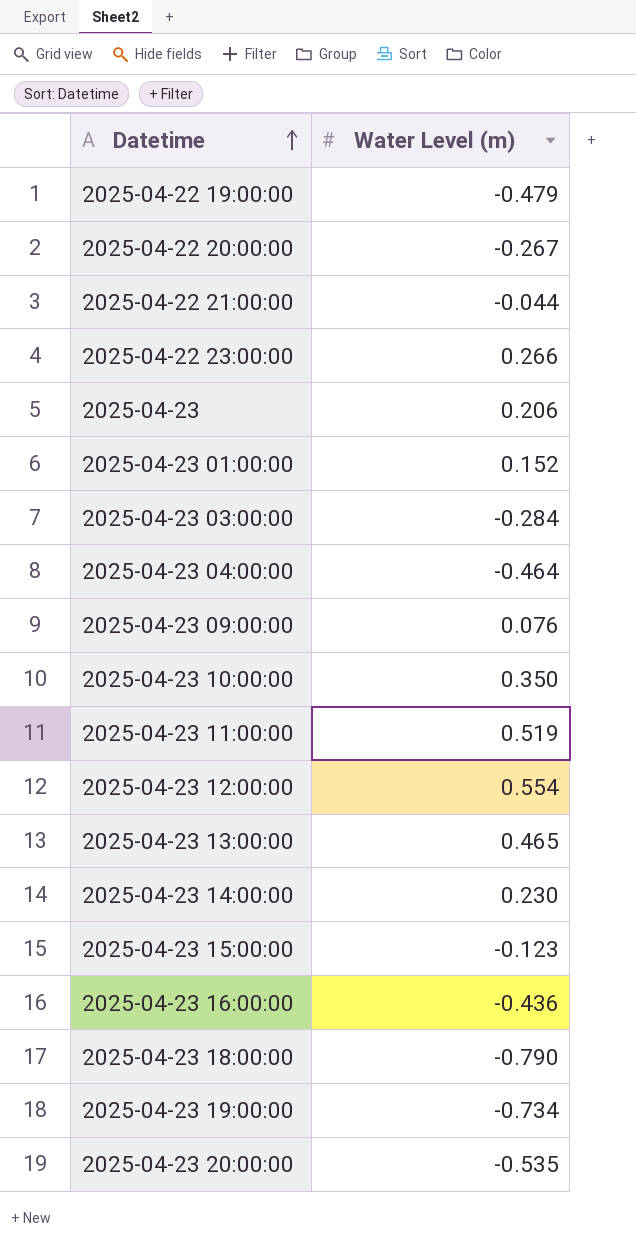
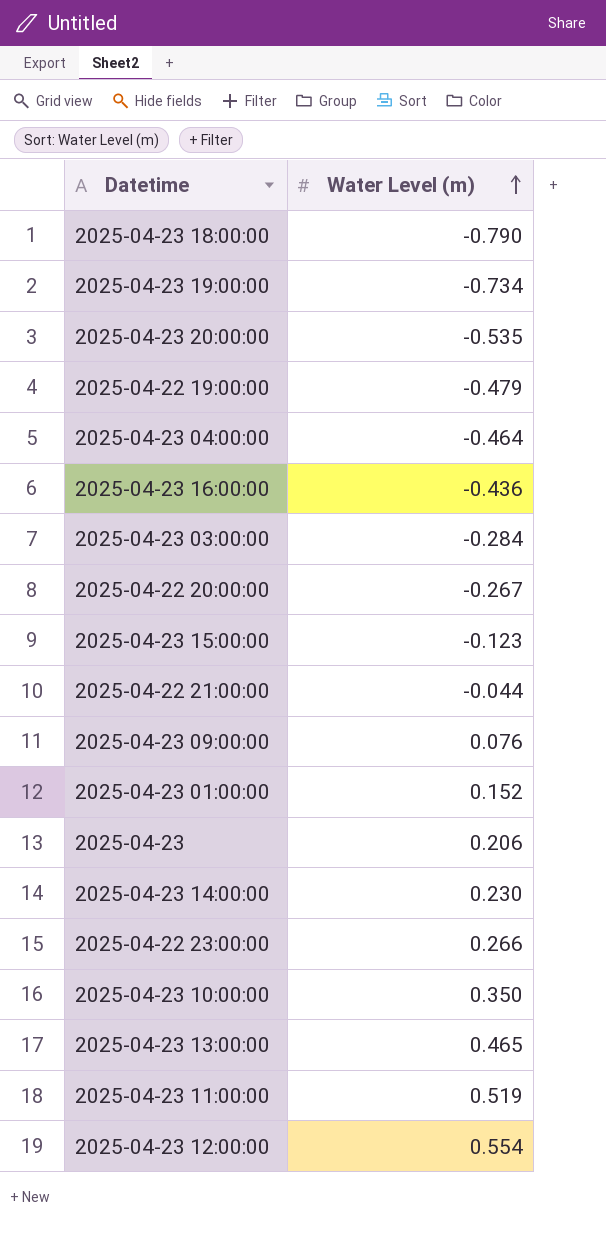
row order: Datetime ascending -> Water Level (m) ascending

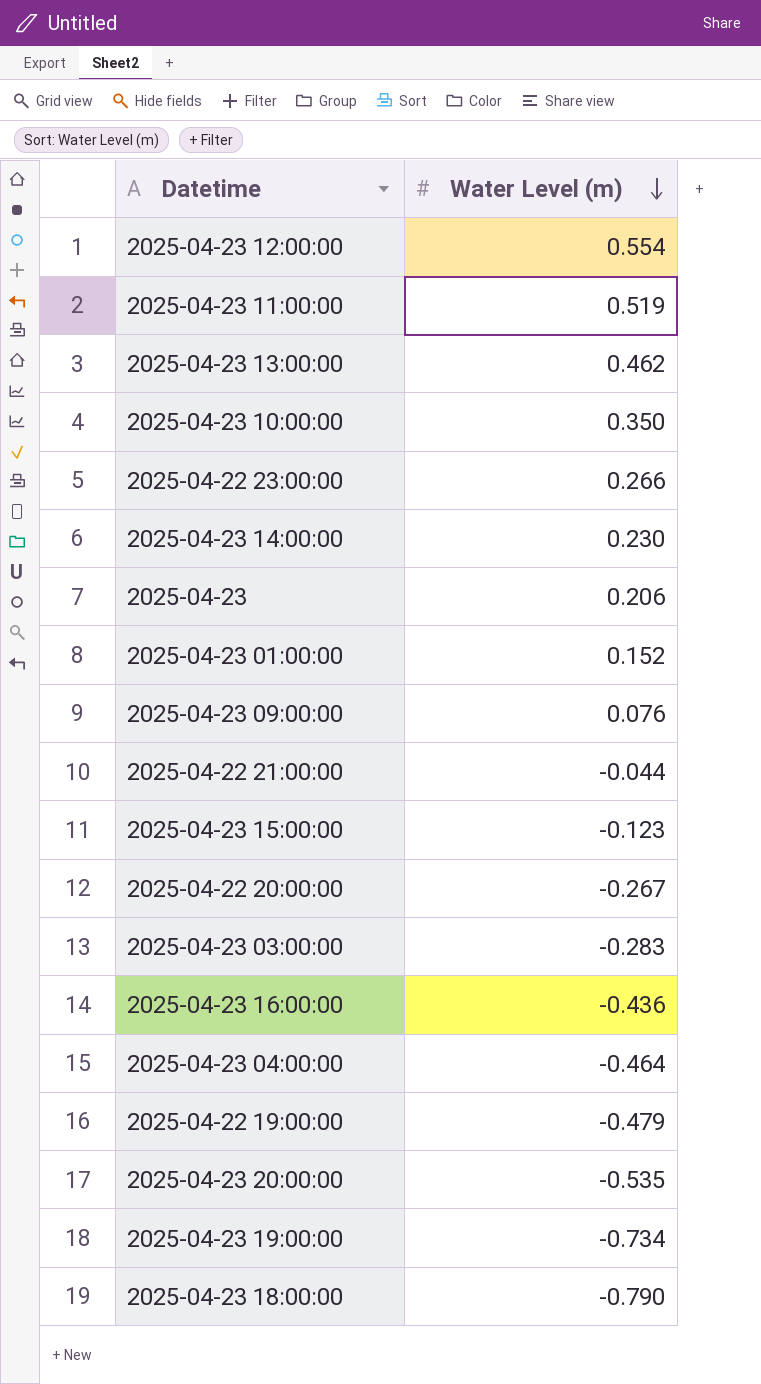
row order: Water Level (m) ascending -> Water Level (m) descending
2025-04-23 13:00:00 | Water Level (m): 0.465 -> 0.462
2025-04-23 03:00:00 | Water Level (m): -0.284 -> -0.283

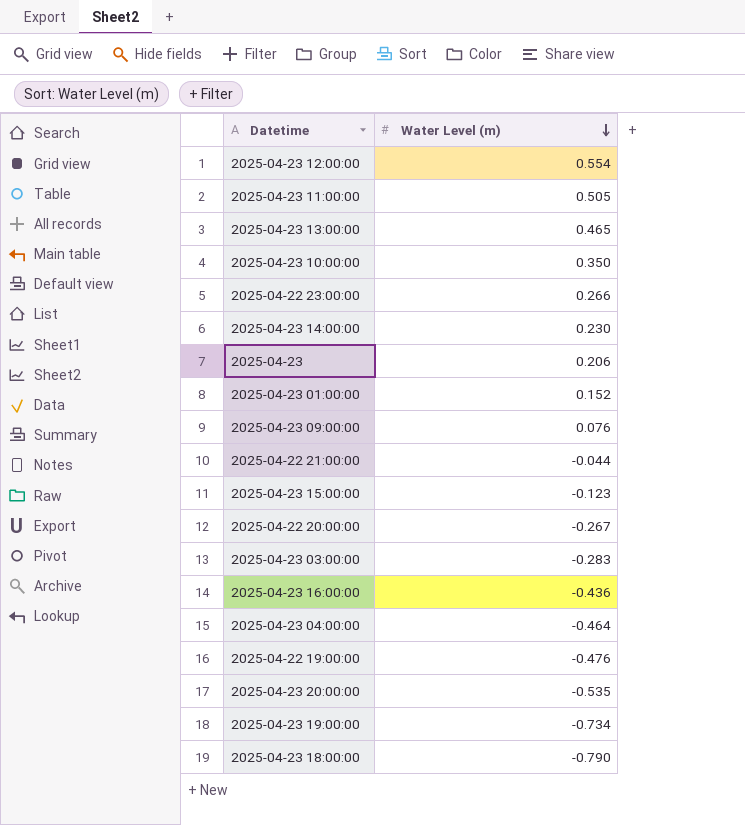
2025-04-23 11:00:00 | Water Level (m): 0.519 -> 0.505
2025-04-23 13:00:00 | Water Level (m): 0.462 -> 0.465
2025-04-22 19:00:00 | Water Level (m): -0.479 -> -0.476

